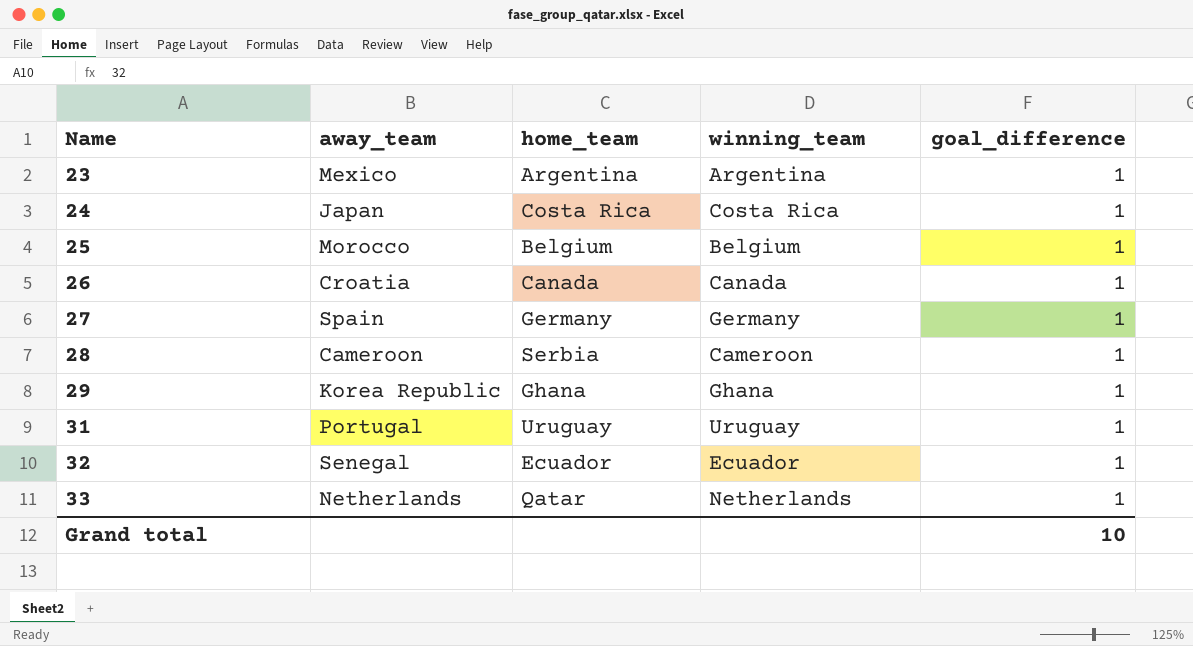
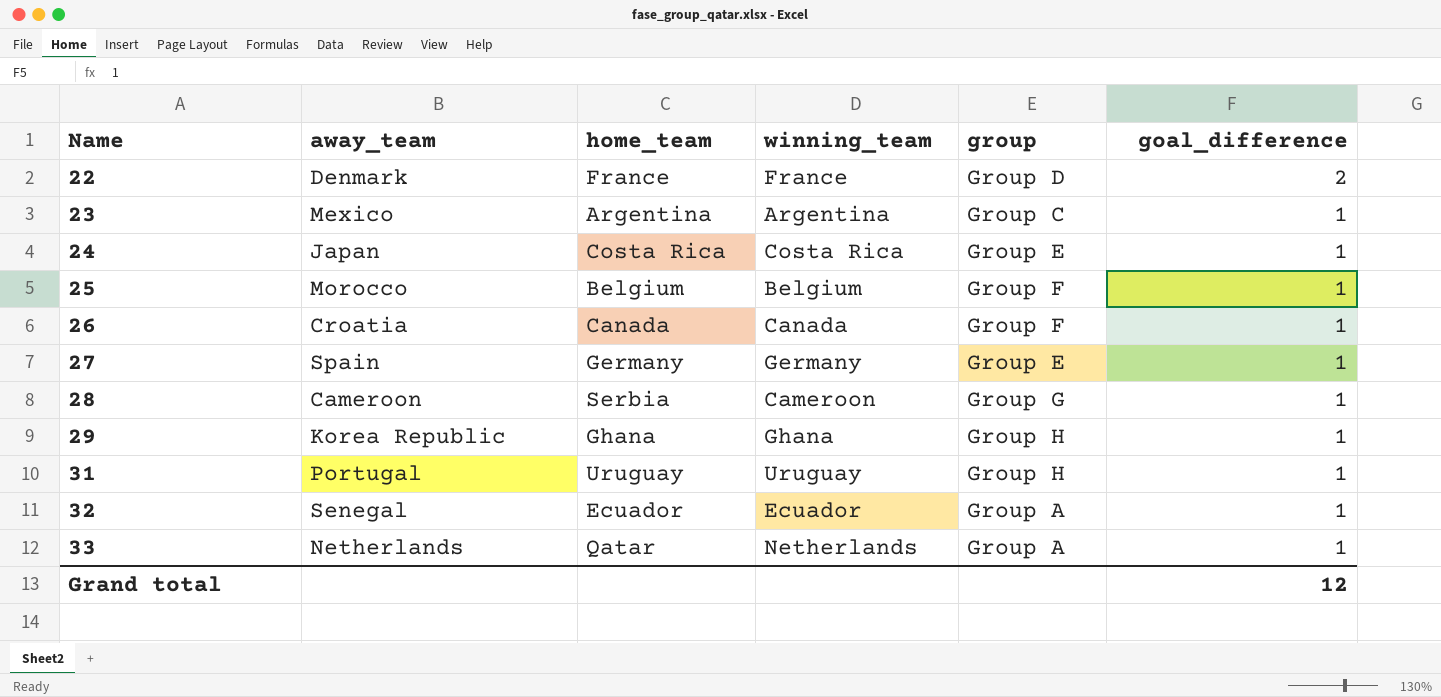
column group | position: none -> 5
row 22: none -> Denmark | France | France | Group D | 2
Grand total | goal_difference: 10 -> 12

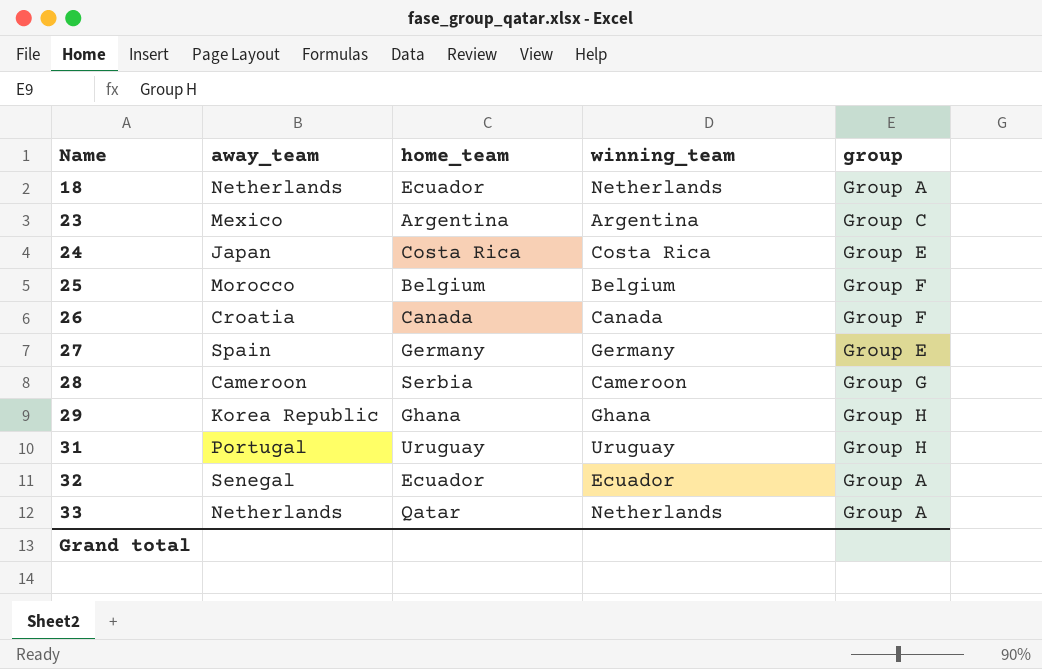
column goal_difference | position: 6 -> none
row 22: Denmark | France | France | Group D | 2 -> none
row 18: none -> Netherlands | Ecuador | Netherlands | Group A

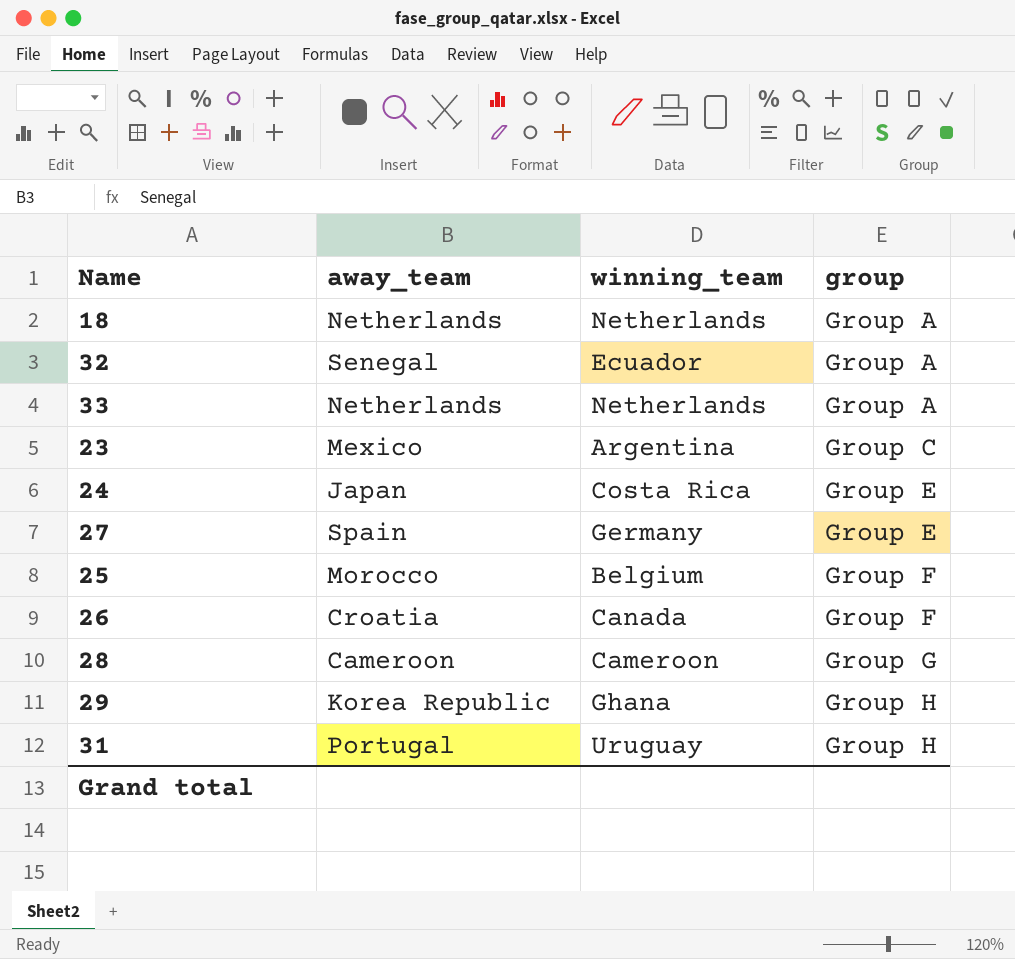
row order: Name ascending -> group ascending
column home_team | position: 3 -> none

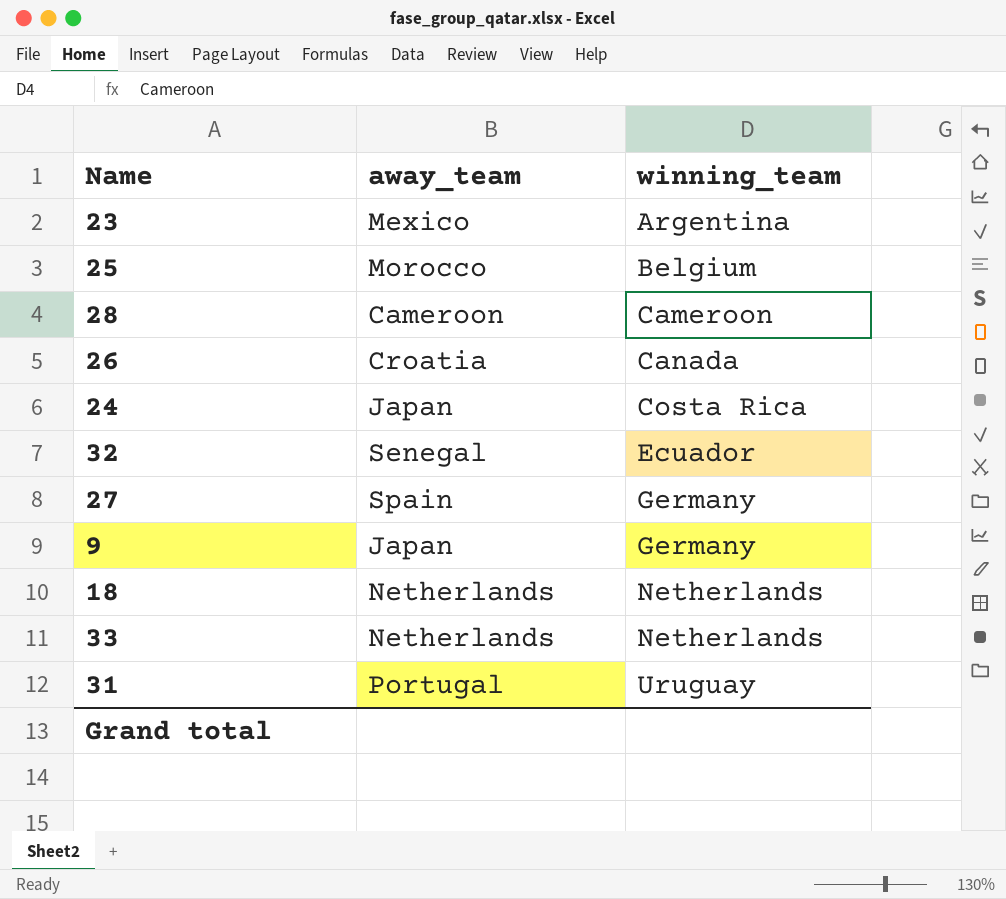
row order: group ascending -> winning_team ascending
column group | position: 4 -> none
row 29: Korea Republic | Ghana | Group H -> none
row 9: none -> Japan | Germany

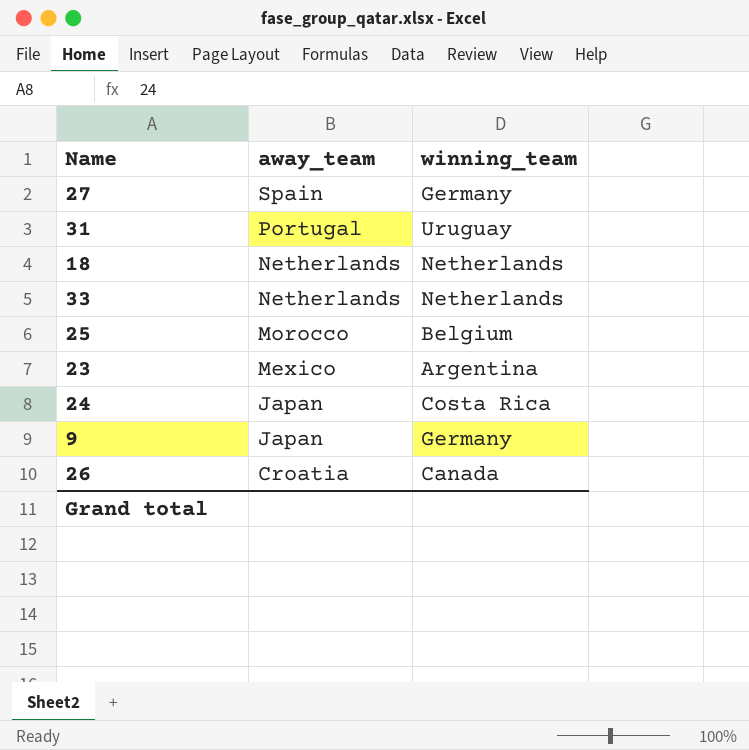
row order: winning_team ascending -> away_team descending
row 28: Cameroon | Cameroon -> none
row 32: Senegal | Ecuador -> none

